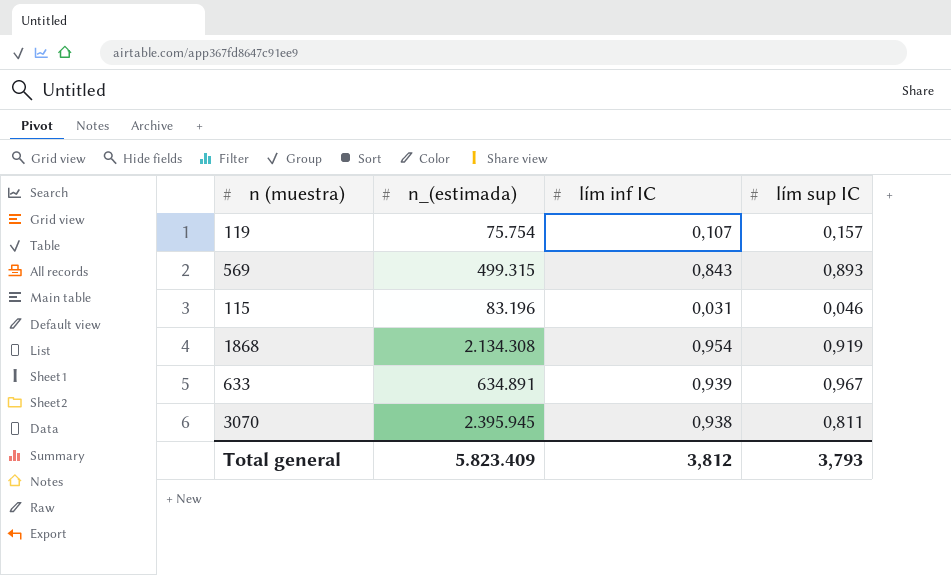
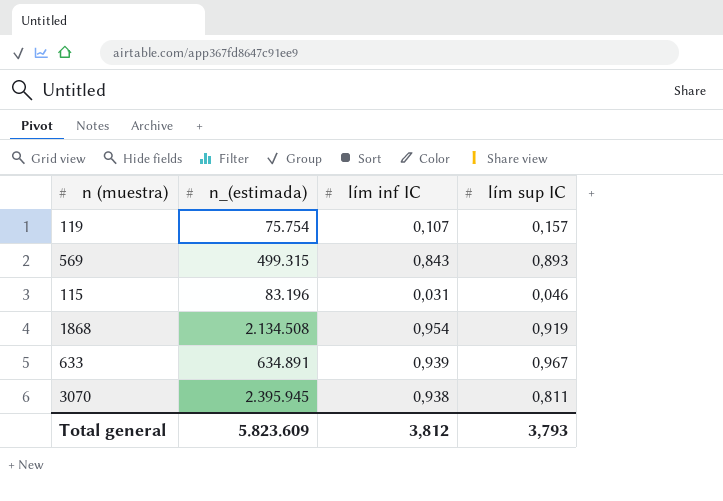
1868 | n_(estimada): 2.134.308 -> 2.134.508
Total general | n_(estimada): 5.823.409 -> 5.823.609

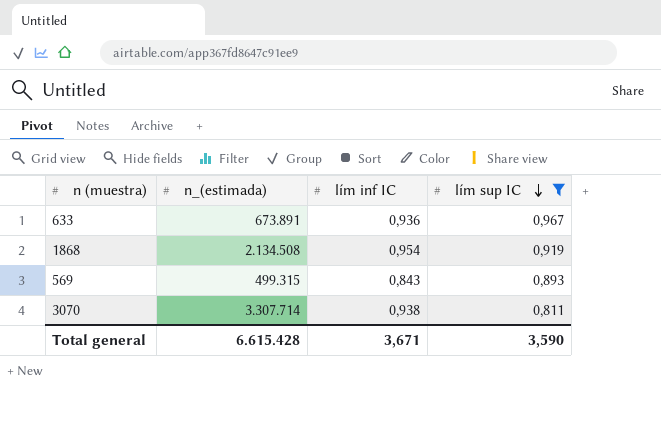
filter: none -> lím sup IC >= 0,811
row order: none -> lím sup IC descending
633 | n_(estimada): 634.891 -> 673.891
633 | lím inf IC: 0,939 -> 0,936
3070 | n_(estimada): 2.395.945 -> 3.307.714
Total general | n_(estimada): 5.823.609 -> 6.615.428
Total general | lím inf IC: 3,812 -> 3,671
Total general | lím sup IC: 3,793 -> 3,590

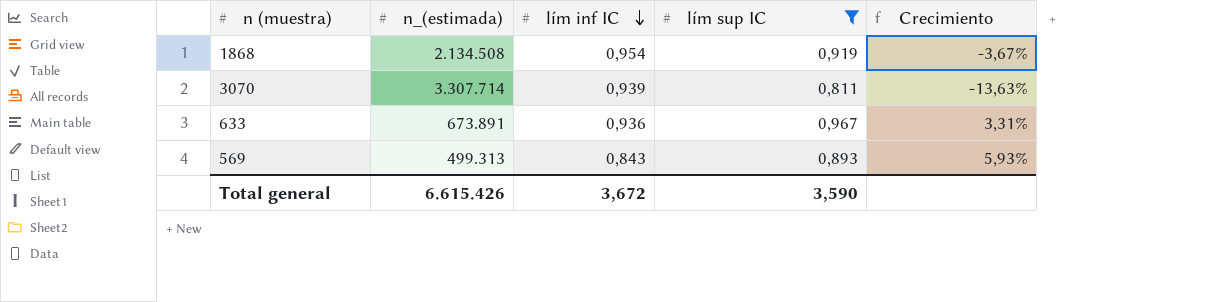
row order: lím sup IC descending -> lím inf IC descending
column Crecimiento | formula: none -> ([lím sup IC] - [lím inf IC]) / [lím inf IC]
3070 | lím inf IC: 0,938 -> 0,939
569 | n_(estimada): 499.315 -> 499.313
Total general | n_(estimada): 6.615.428 -> 6.615.426
Total general | lím inf IC: 3,671 -> 3,672

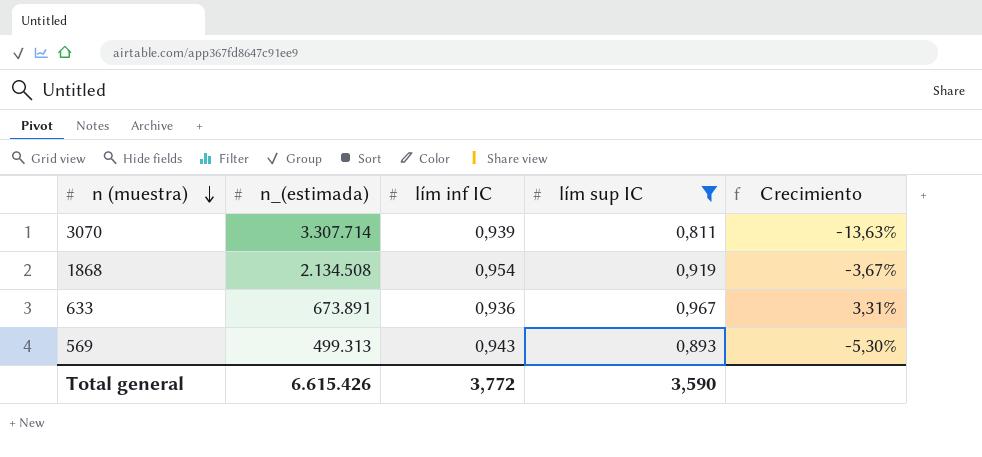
row order: lím inf IC descending -> n (muestra) descending
569 | lím inf IC: 0,843 -> 0,943
569 | Crecimiento: 5,93% -> -5,30%
Total general | lím inf IC: 3,672 -> 3,772

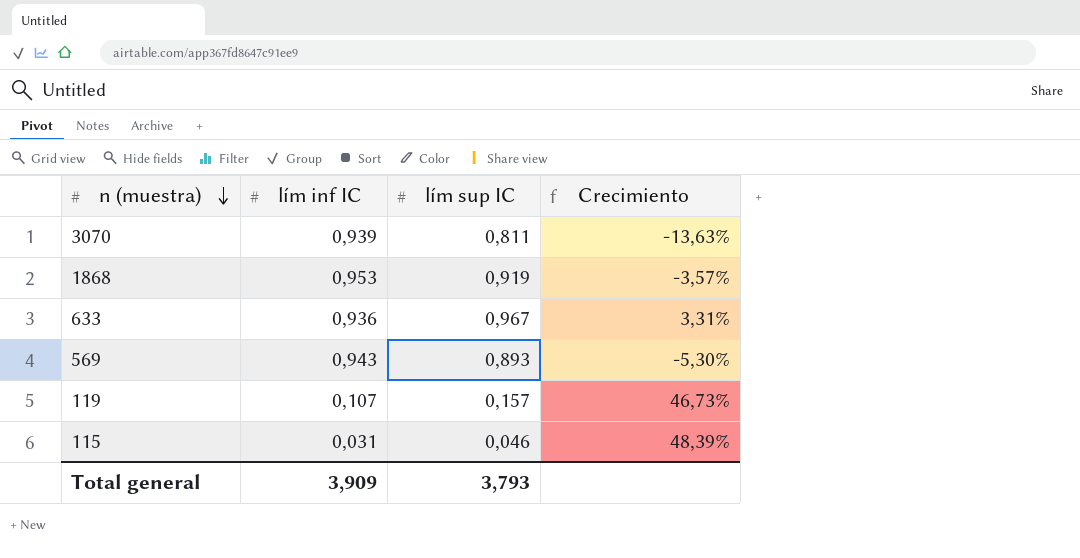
filter: lím sup IC >= 0,811 -> none
column n_(estimada) | position: 2 -> none
1868 | lím inf IC: 0,954 -> 0,953
1868 | Crecimiento: -3,67% -> -3,57%
Total general | lím inf IC: 3,772 -> 3,909
Total general | lím sup IC: 3,590 -> 3,793

